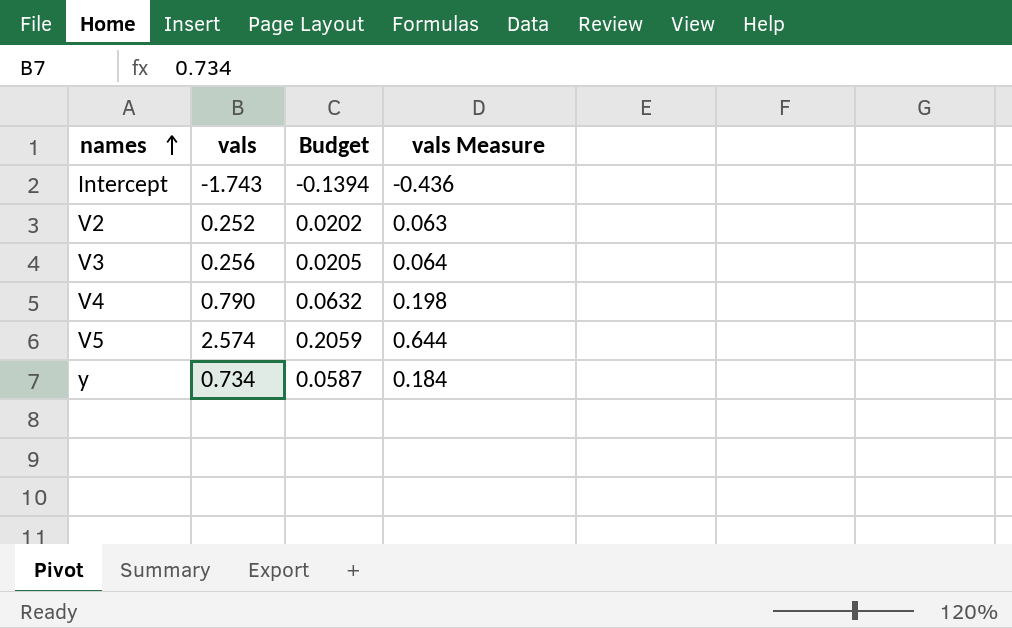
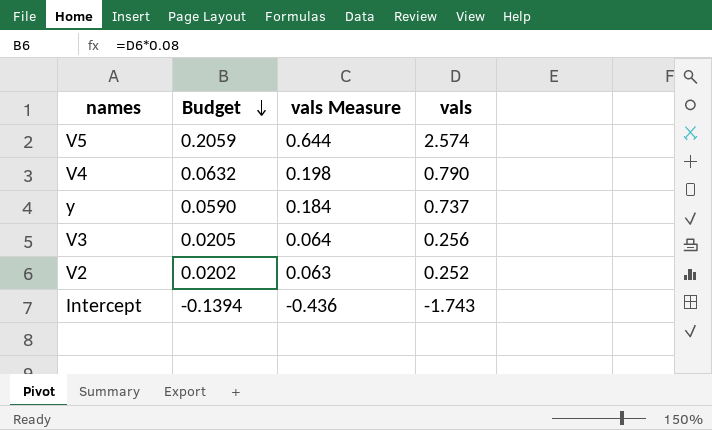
row order: names ascending -> Budget descending
column vals | position: 2 -> 4
y | Budget: 0.0587 -> 0.0590
y | vals: 0.734 -> 0.737

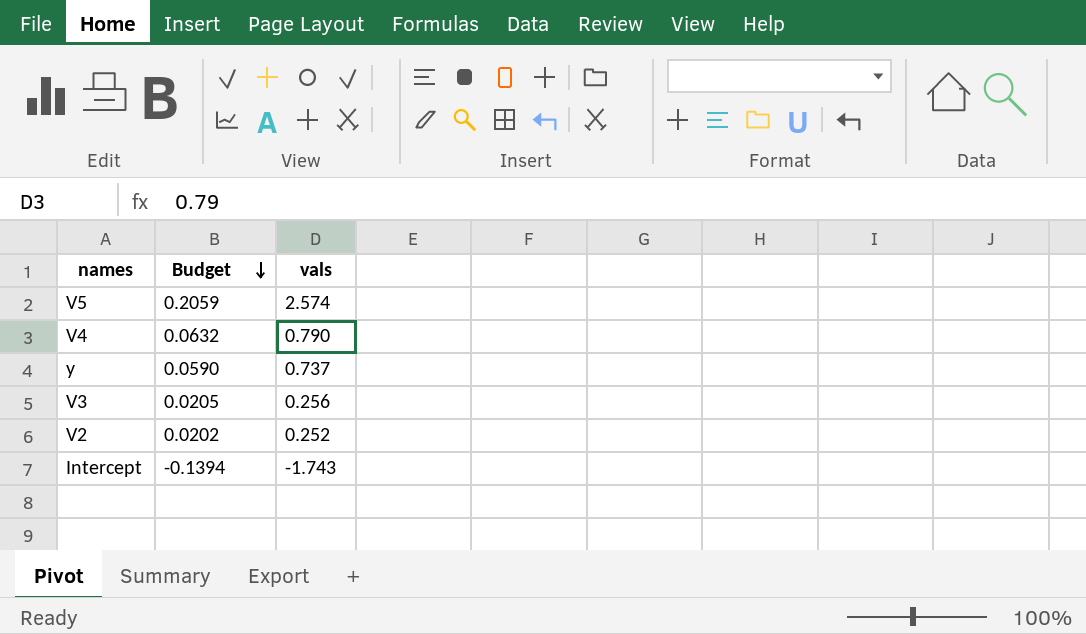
column vals Measure | formula: [vals] * 0.25 -> none

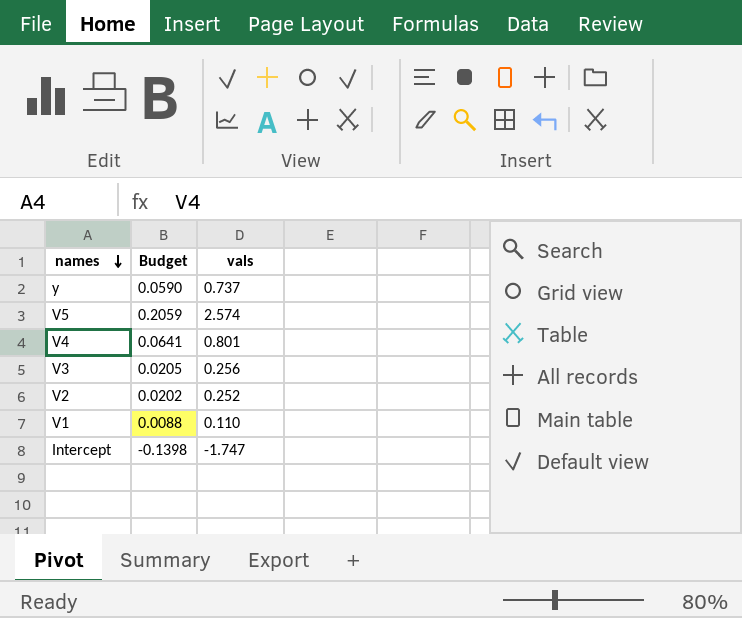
row order: Budget descending -> names descending
V4 | Budget: 0.0632 -> 0.0641
V4 | vals: 0.790 -> 0.801
row V1: none -> 0.0088 | 0.110
Intercept | Budget: -0.1394 -> -0.1398
Intercept | vals: -1.743 -> -1.747

